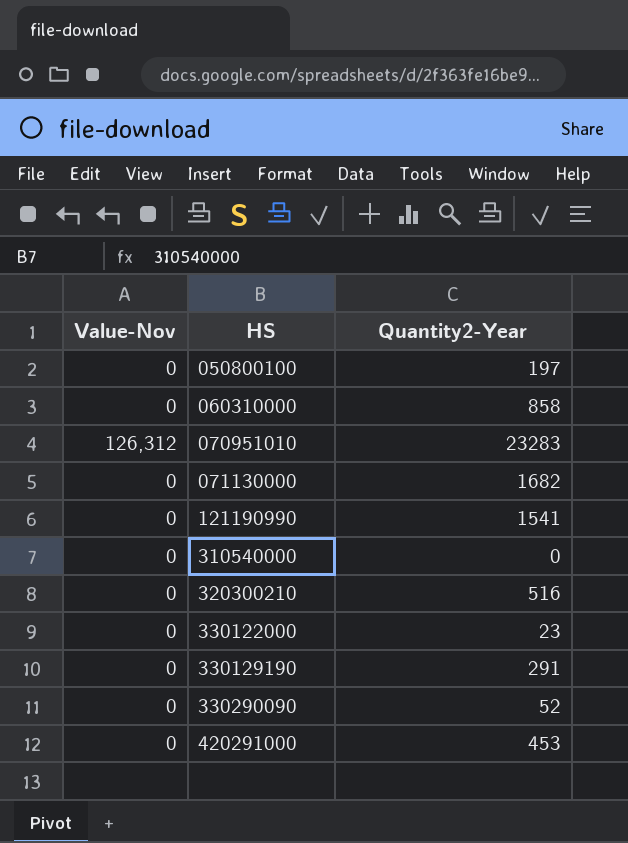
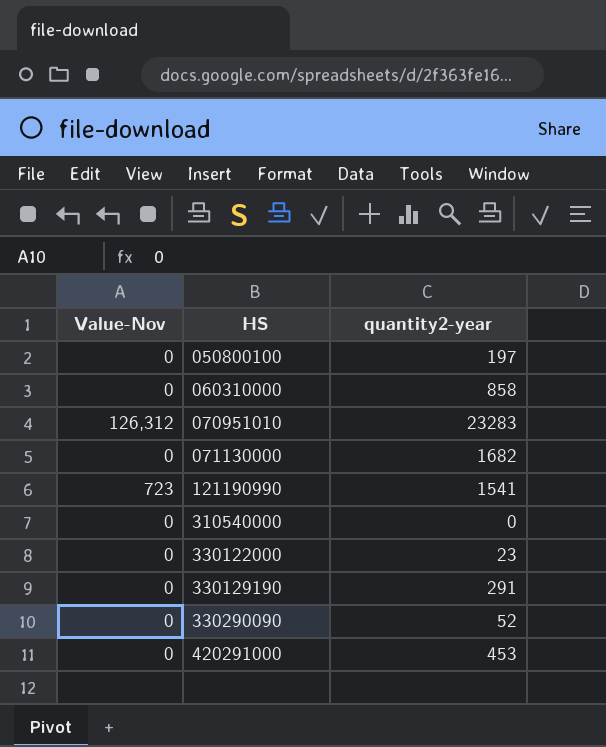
column name: Quantity2-Year -> quantity2-year
row 320300210: 0 | 516 -> none
121190990 | Value-Nov: 0 -> 723

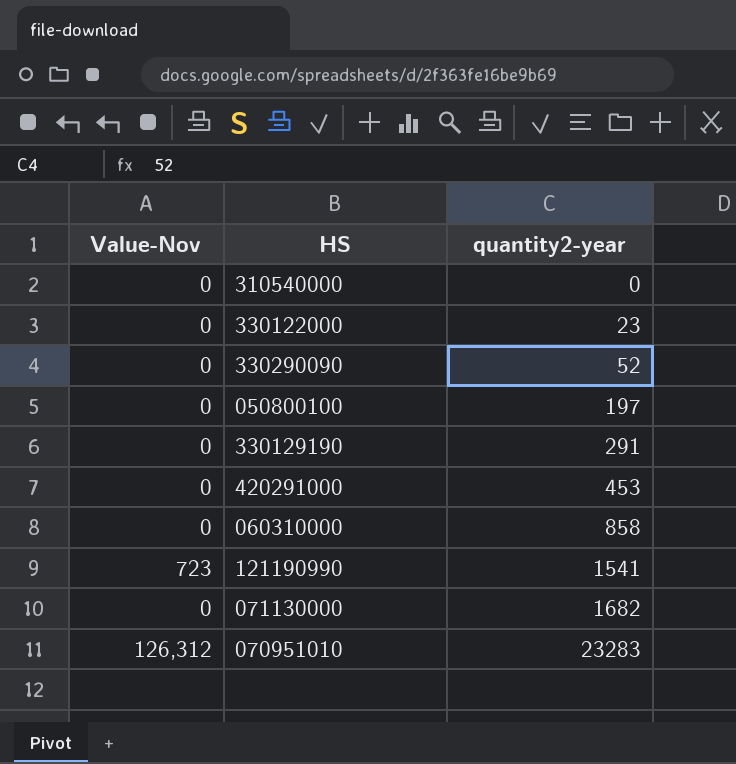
row order: HS ascending -> quantity2-year ascending

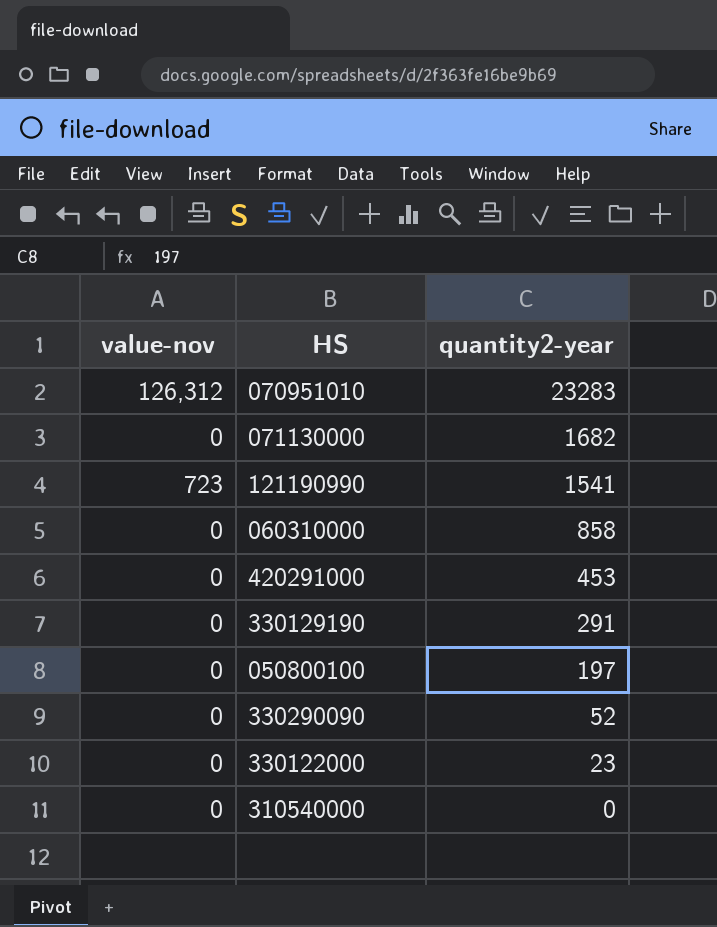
row order: quantity2-year ascending -> quantity2-year descending
column name: Value-Nov -> value-nov

